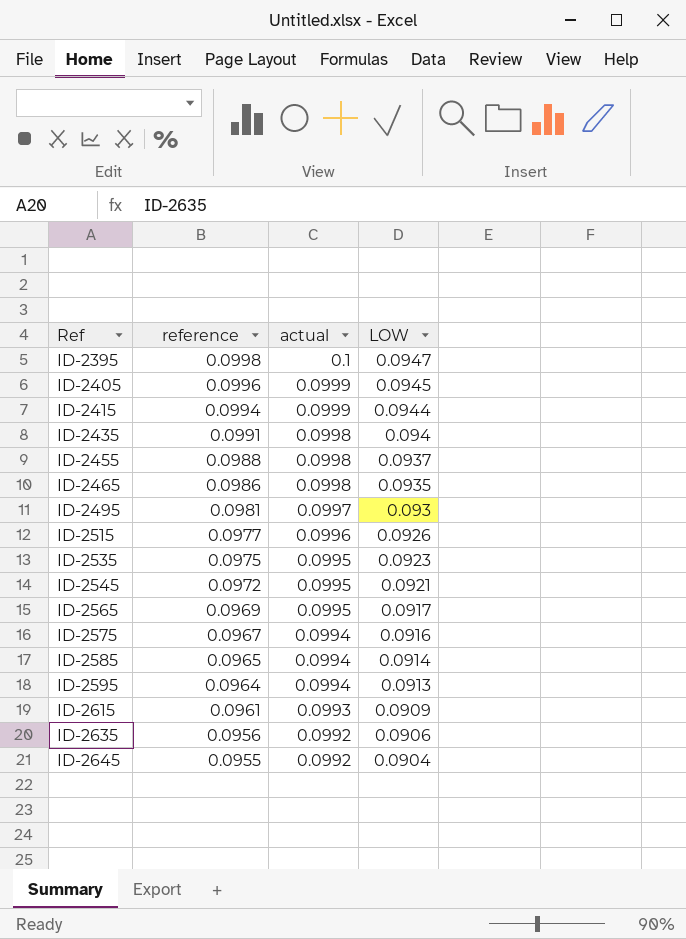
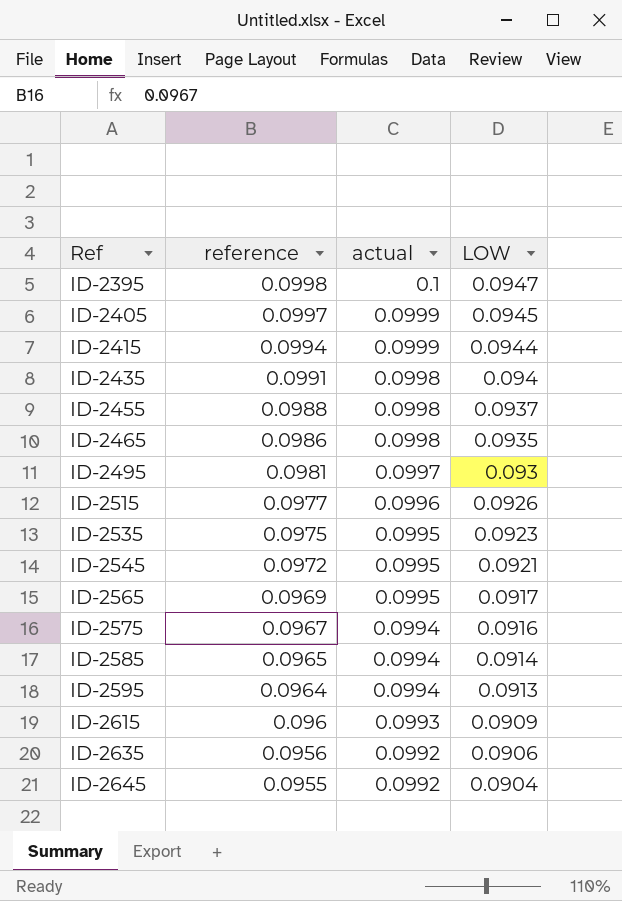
ID-2405 | reference: 0.0996 -> 0.0997
ID-2615 | reference: 0.0961 -> 0.096

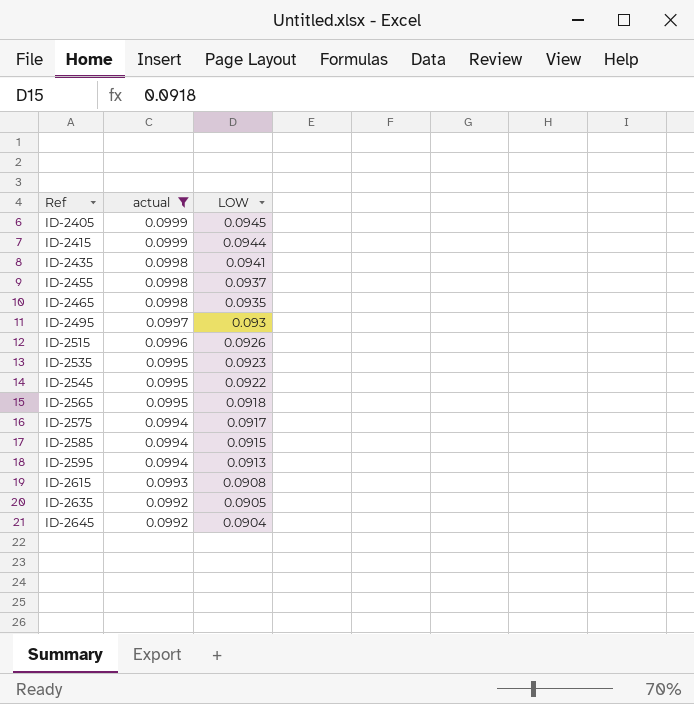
filter: none -> actual != 0.1
column reference | position: 2 -> none
ID-2435 | LOW: 0.094 -> 0.0941
ID-2545 | LOW: 0.0921 -> 0.0922
ID-2565 | LOW: 0.0917 -> 0.0918
ID-2575 | LOW: 0.0916 -> 0.0917
ID-2585 | LOW: 0.0914 -> 0.0915
ID-2615 | LOW: 0.0909 -> 0.0908
ID-2635 | LOW: 0.0906 -> 0.0905

